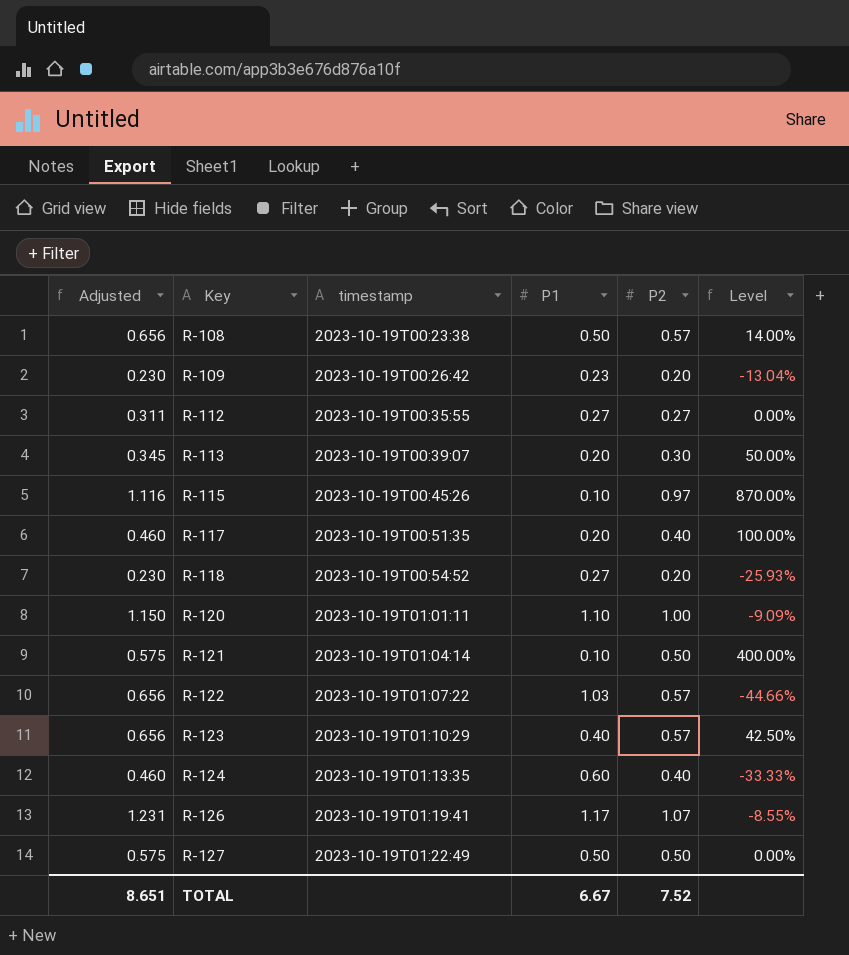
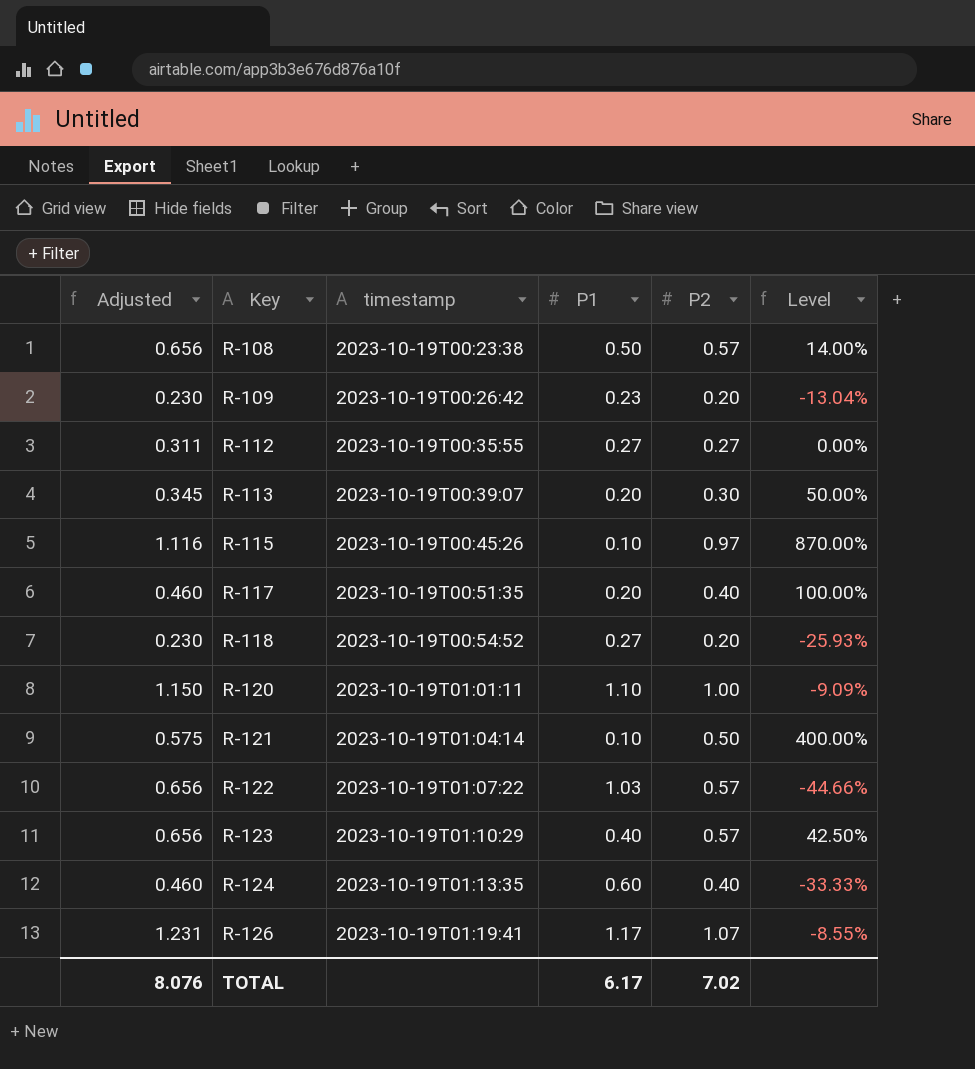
row R-127: 0.575 | 2023-10-19T01:22:49 | 0.50 | 0.50 | 0.00% -> none
TOTAL | Adjusted: 8.651 -> 8.076
TOTAL | P1: 6.67 -> 6.17
TOTAL | P2: 7.52 -> 7.02

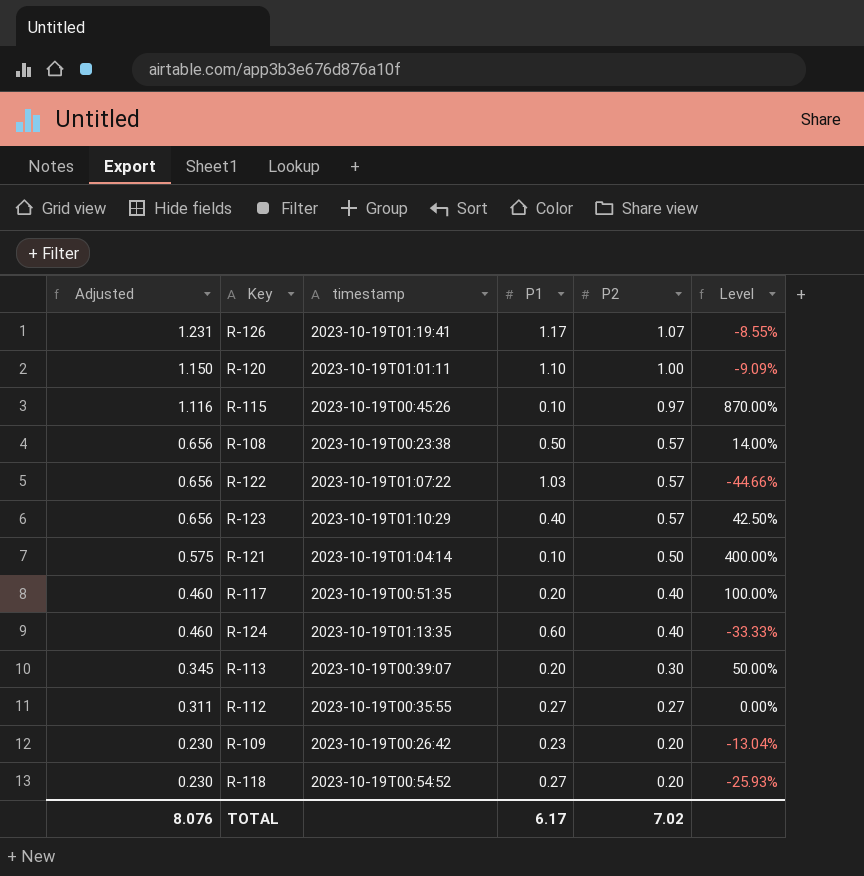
row order: Key ascending -> Adjusted descending

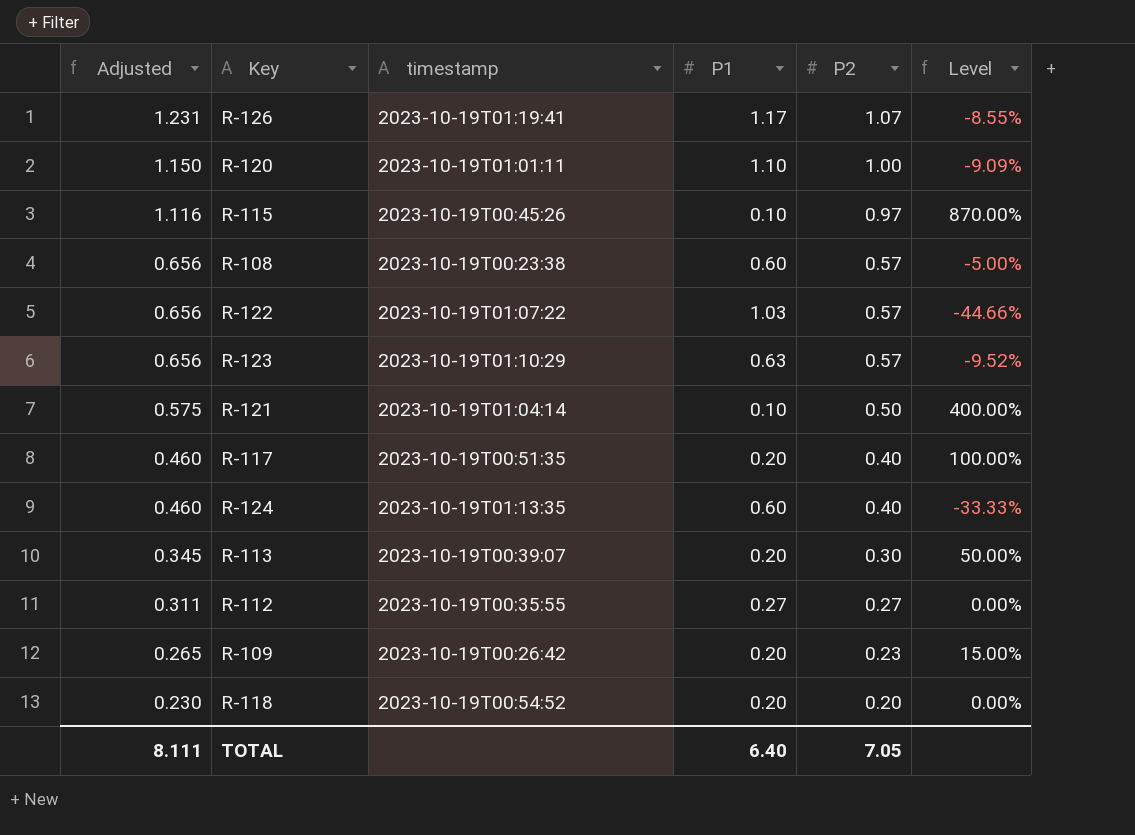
R-108 | P1: 0.50 -> 0.60
R-108 | Level: 14.00% -> -5.00%
R-123 | P1: 0.40 -> 0.63
R-123 | Level: 42.50% -> -9.52%
R-109 | Adjusted: 0.230 -> 0.265
R-109 | P1: 0.23 -> 0.20
R-109 | P2: 0.20 -> 0.23
R-109 | Level: -13.04% -> 15.00%
R-118 | P1: 0.27 -> 0.20
R-118 | Level: -25.93% -> 0.00%
TOTAL | Adjusted: 8.076 -> 8.111
TOTAL | P1: 6.17 -> 6.40
TOTAL | P2: 7.02 -> 7.05

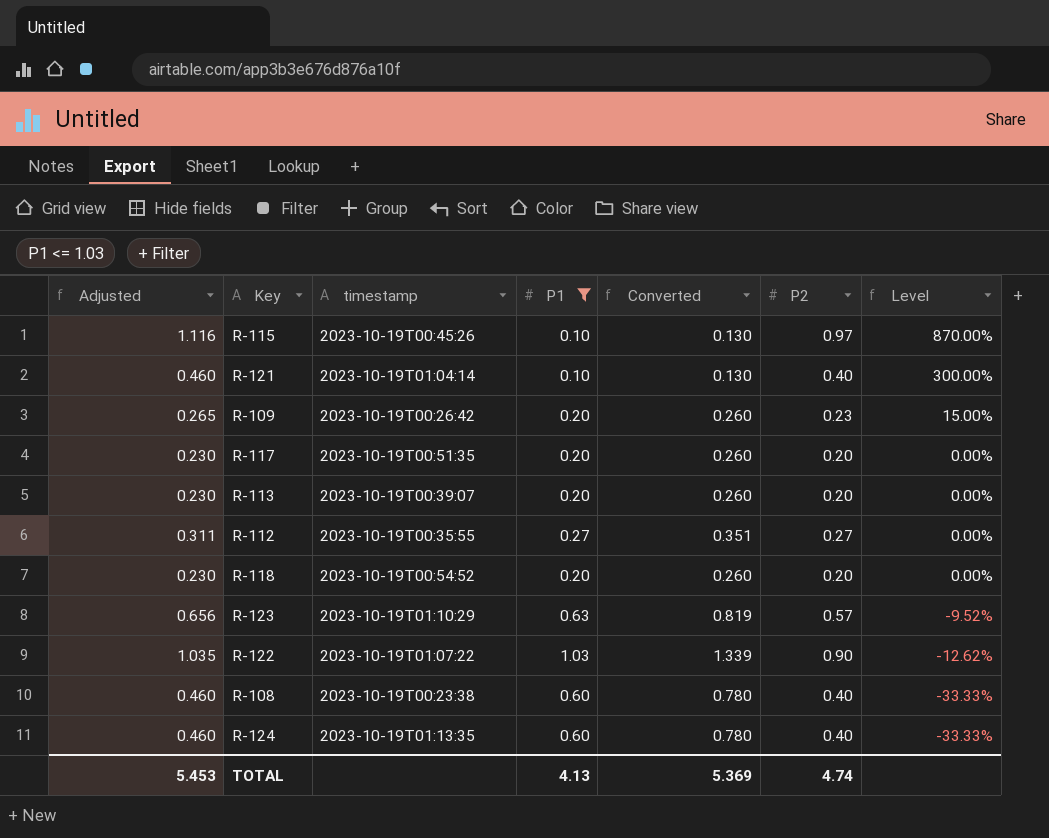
filter: none -> P1 <= 1.03
row order: Adjusted descending -> Level descending
column Converted | formula: none -> [P1] * 1.3
R-121 | Adjusted: 0.575 -> 0.460
R-121 | P2: 0.50 -> 0.40
R-121 | Level: 400.00% -> 300.00%
R-117 | Adjusted: 0.460 -> 0.230
R-117 | P2: 0.40 -> 0.20
R-117 | Level: 100.00% -> 0.00%
R-113 | Adjusted: 0.345 -> 0.230
R-113 | P2: 0.30 -> 0.20
R-113 | Level: 50.00% -> 0.00%
R-122 | Adjusted: 0.656 -> 1.035
R-122 | P2: 0.57 -> 0.90
R-122 | Level: -44.66% -> -12.62%
R-108 | Adjusted: 0.656 -> 0.460
R-108 | P2: 0.57 -> 0.40
R-108 | Level: -5.00% -> -33.33%
TOTAL | Adjusted: 8.111 -> 5.453
TOTAL | P1: 6.40 -> 4.13
TOTAL | P2: 7.05 -> 4.74

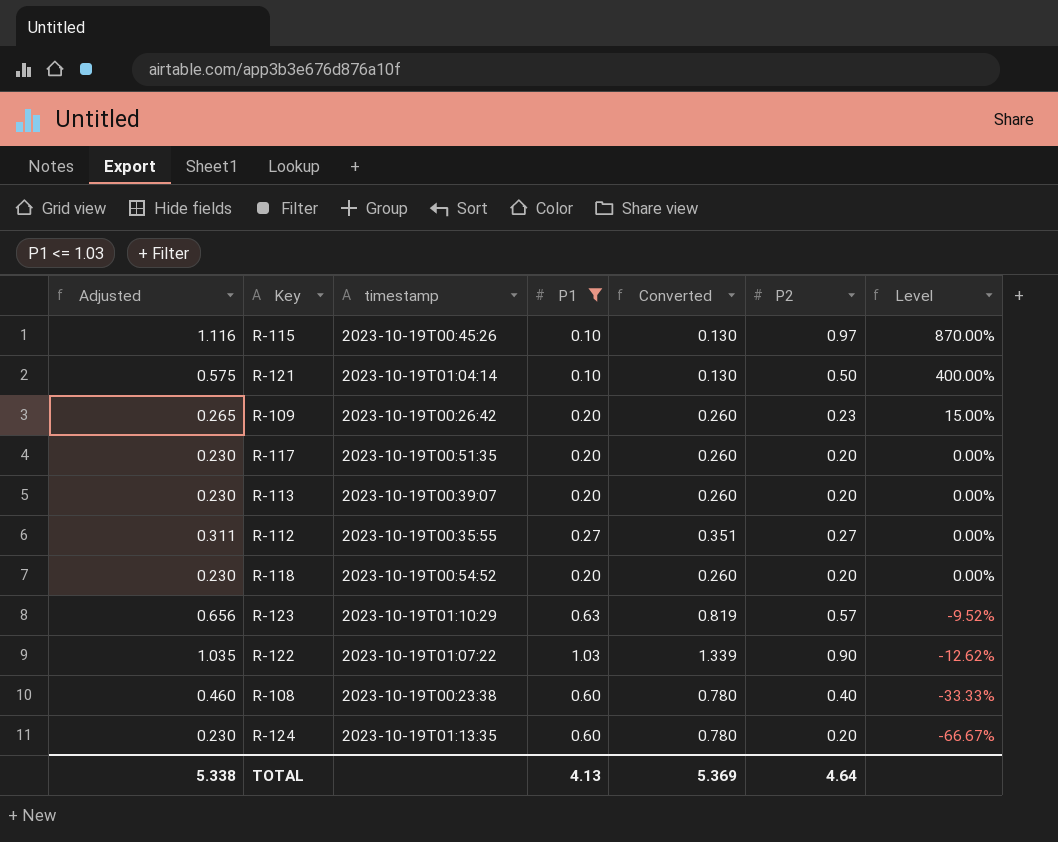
R-121 | Adjusted: 0.460 -> 0.575
R-121 | P2: 0.40 -> 0.50
R-121 | Level: 300.00% -> 400.00%
R-124 | Adjusted: 0.460 -> 0.230
R-124 | P2: 0.40 -> 0.20
R-124 | Level: -33.33% -> -66.67%
TOTAL | Adjusted: 5.453 -> 5.338
TOTAL | P2: 4.74 -> 4.64

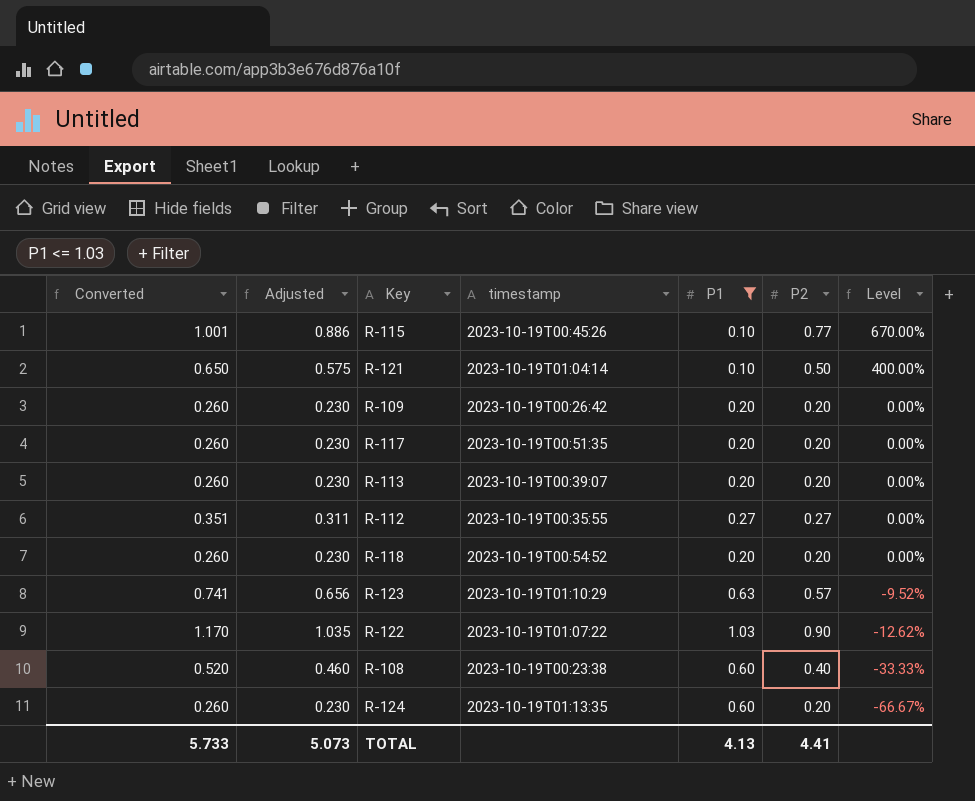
column Converted | formula: [P1] * 1.3 -> [P2] * 1.3
column Converted | position: 5 -> 1
R-115 | Adjusted: 1.116 -> 0.886
R-115 | P2: 0.97 -> 0.77
R-115 | Level: 870.00% -> 670.00%
R-109 | Adjusted: 0.265 -> 0.230
R-109 | P2: 0.23 -> 0.20
R-109 | Level: 15.00% -> 0.00%
TOTAL | Converted: 5.369 -> 5.733
TOTAL | Adjusted: 5.338 -> 5.073
TOTAL | P2: 4.64 -> 4.41

